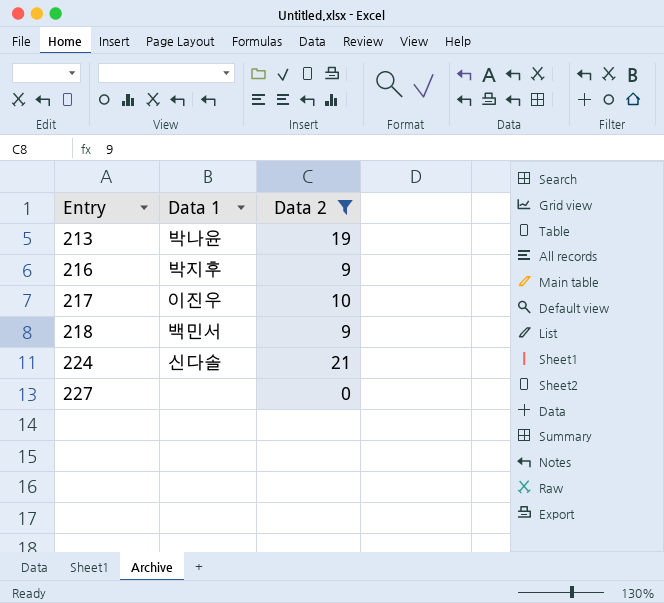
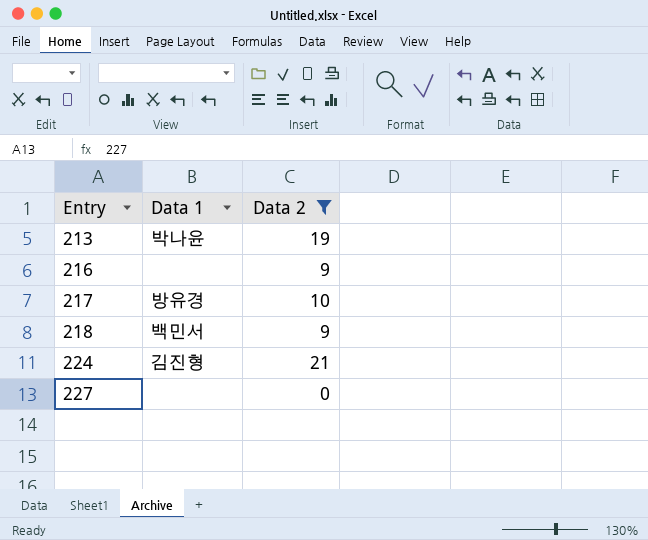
216 | Data 1: 박지후 -> none
217 | Data 1: 이진우 -> 방유경
224 | Data 1: 신다솔 -> 김진형

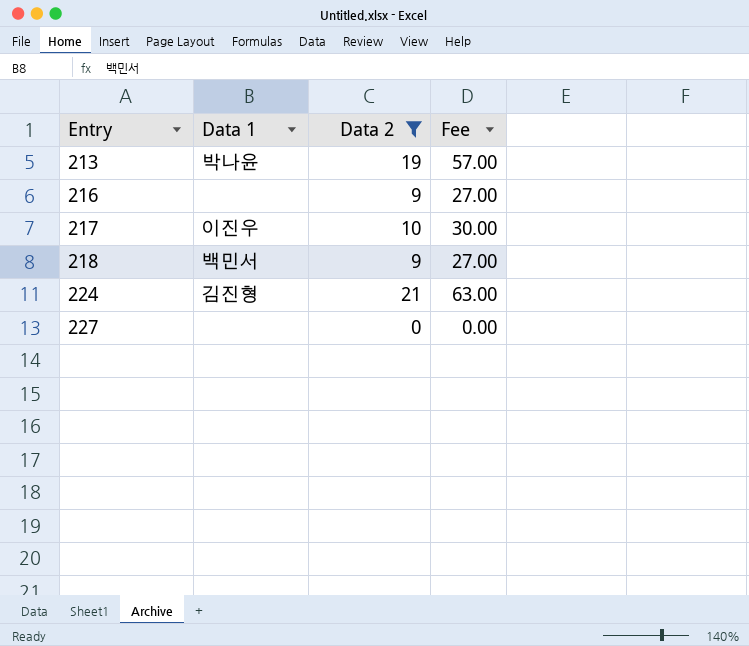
column Fee | formula: none -> [Data 2] * 3
217 | Data 1: 방유경 -> 이진우

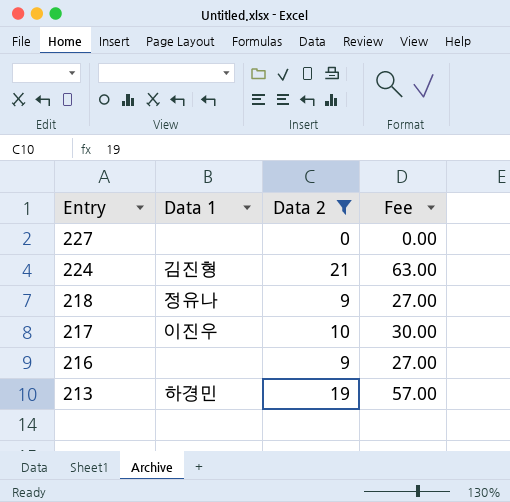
row order: Entry ascending -> Entry descending
218 | Data 1: 백민서 -> 정유나
213 | Data 1: 박나윤 -> 하경민

